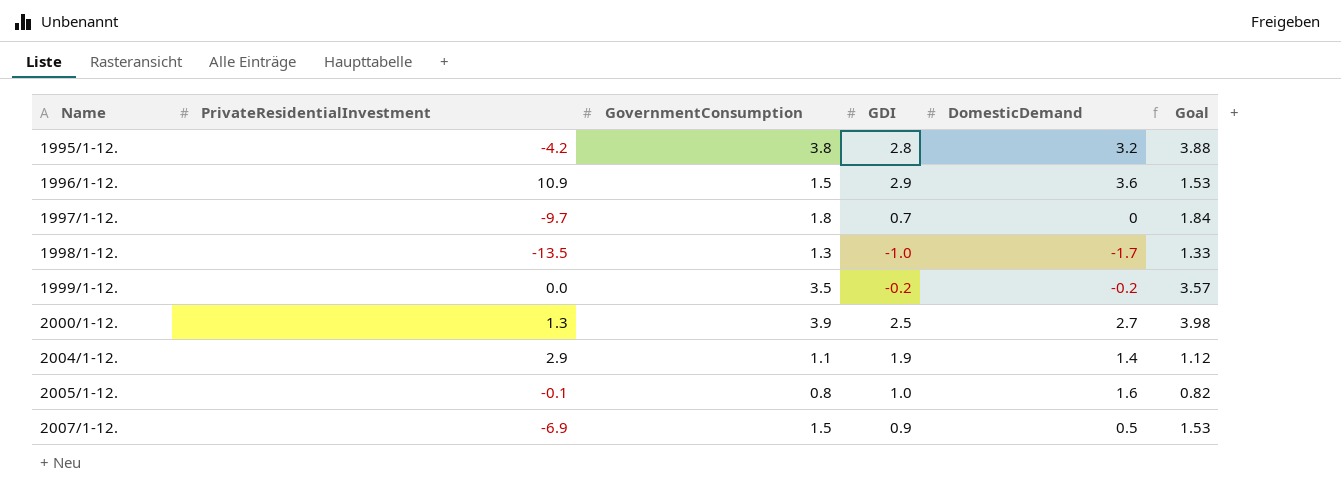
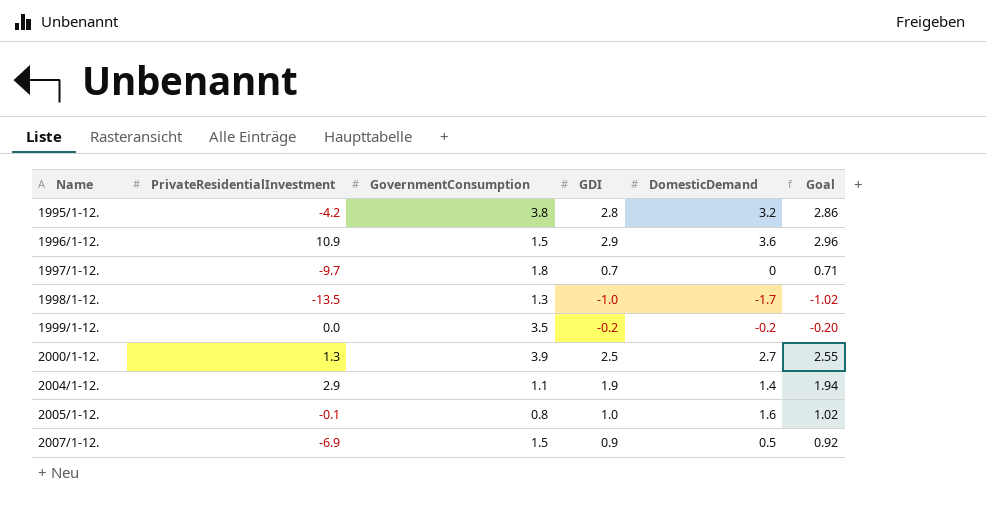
column Goal | formula: [GovernmentConsumption] * 1.02 -> [GDI] * 1.02

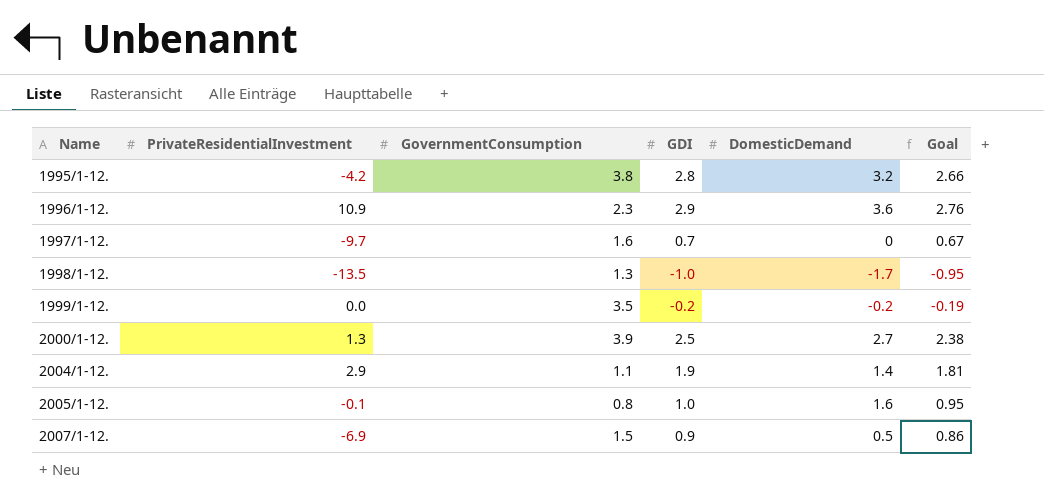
column Goal | formula: [GDI] * 1.02 -> [GDI] * 0.95
1996/1-12. | GovernmentConsumption: 1.5 -> 2.3
1997/1-12. | GovernmentConsumption: 1.8 -> 1.6

